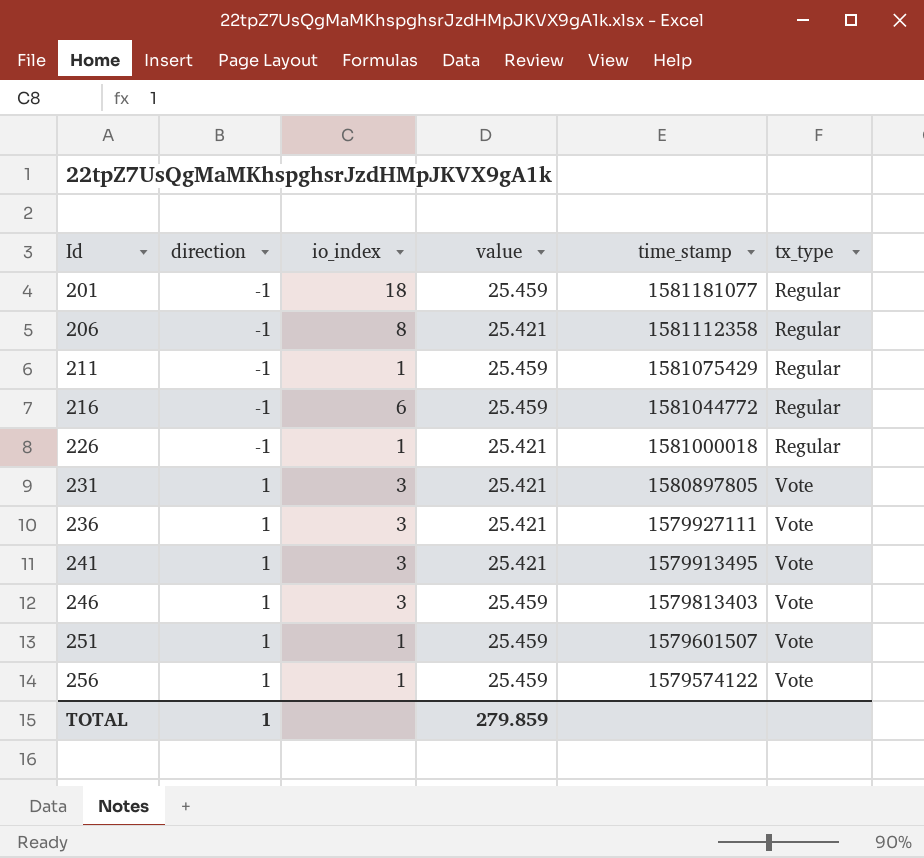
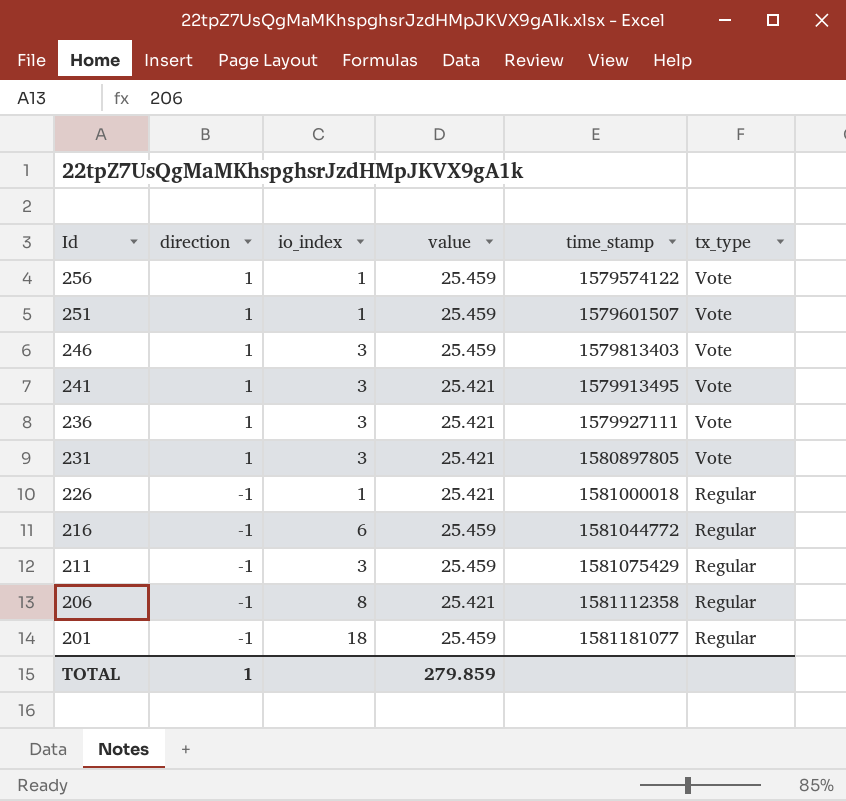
row order: Id ascending -> Id descending
211 | io_index: 1 -> 3

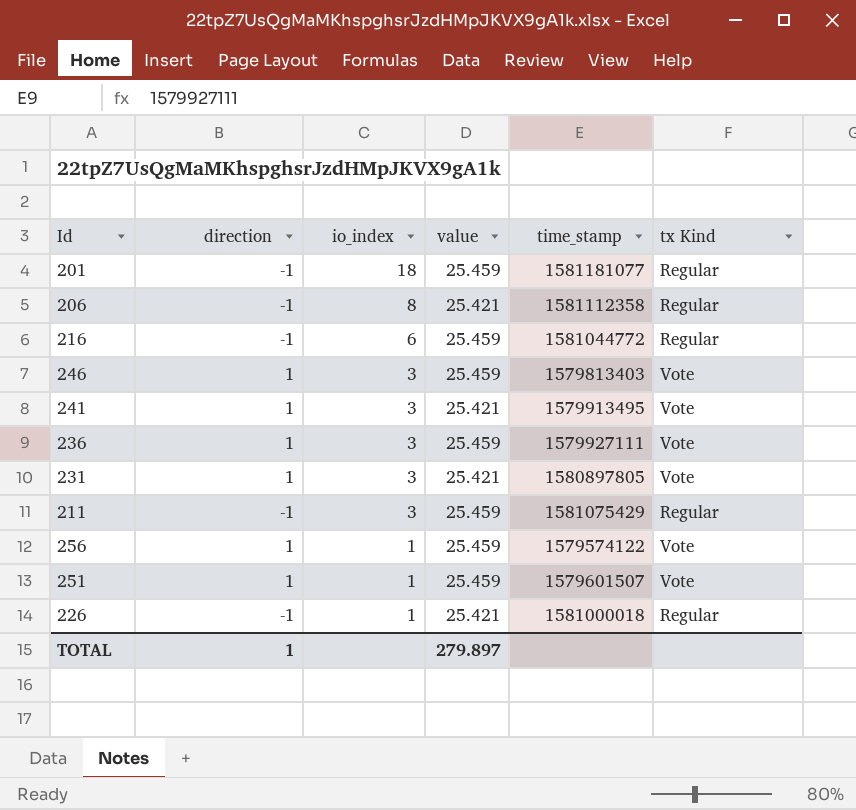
row order: Id descending -> io_index descending
column name: tx_type -> tx Kind
236 | value: 25.421 -> 25.459
TOTAL | value: 279.859 -> 279.897

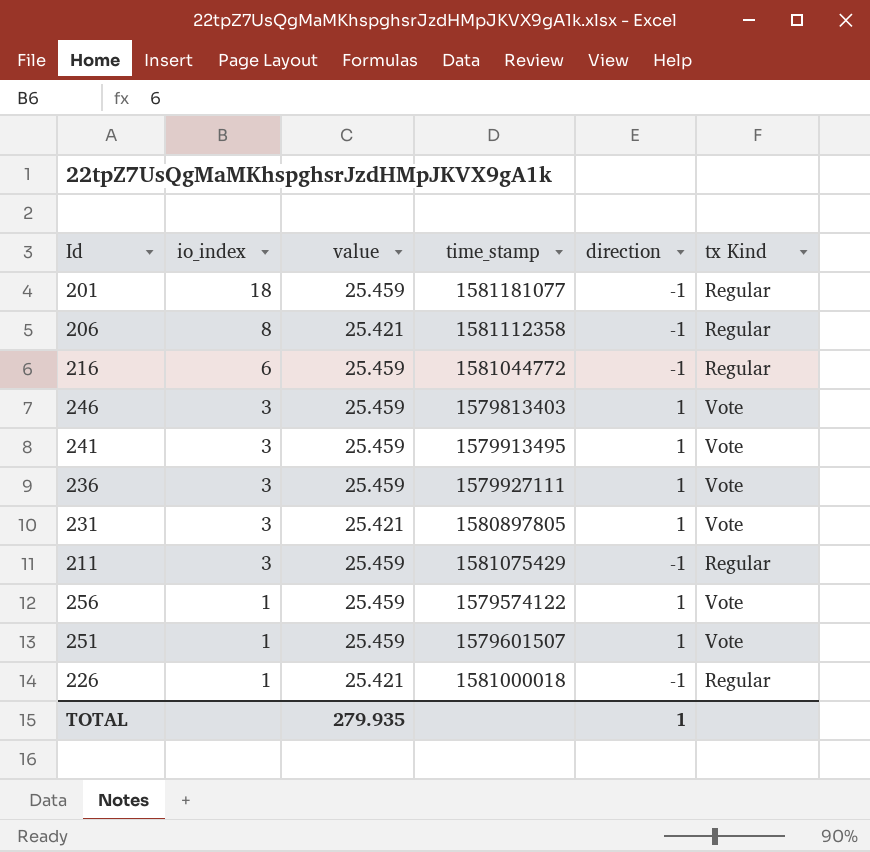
column direction | position: 2 -> 5
241 | value: 25.421 -> 25.459
TOTAL | value: 279.897 -> 279.935

